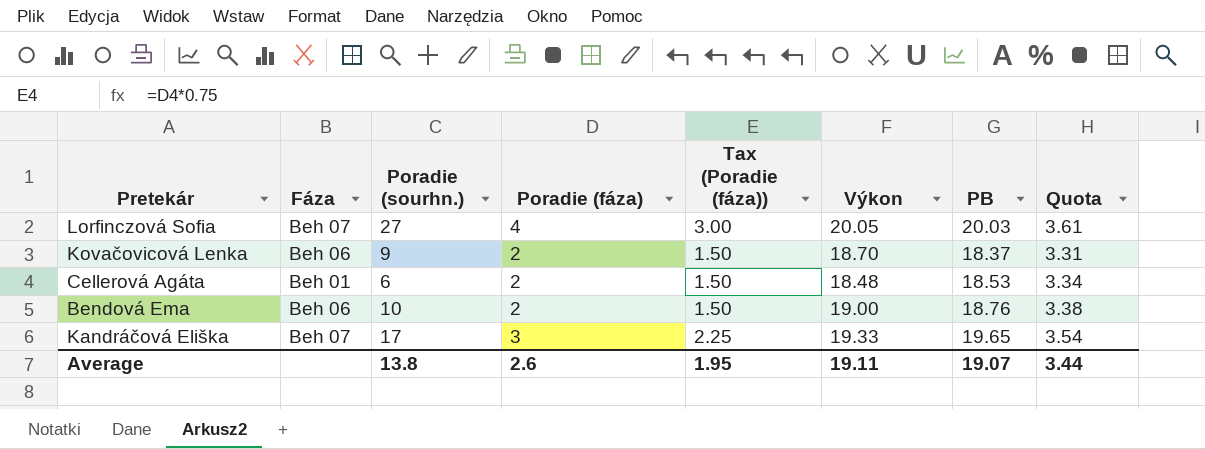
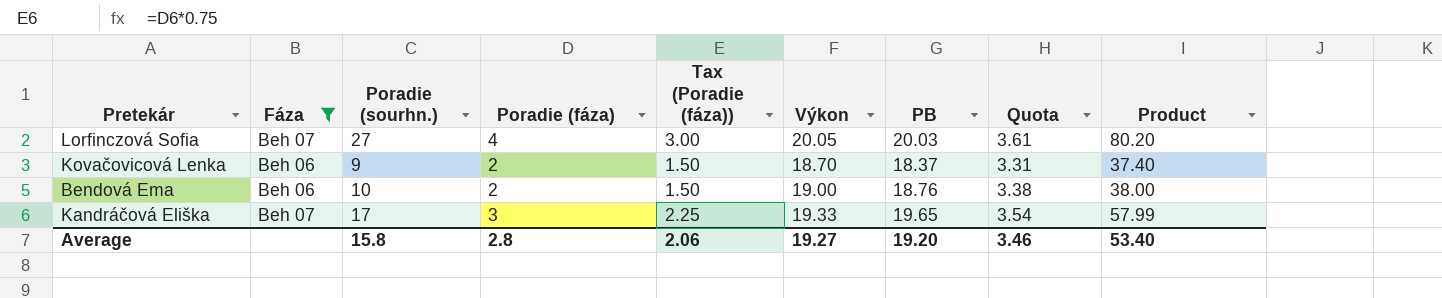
filter: none -> Fáza != Beh 01
column Product | formula: none -> [Poradie (fáza)] * [Výkon]
Average | Poradie (sourhn.): 13.8 -> 15.8
Average | Poradie (fáza): 2.6 -> 2.8
Average | Tax (Poradie (fáza)): 1.95 -> 2.06
Average | Výkon: 19.11 -> 19.27
Average | PB: 19.07 -> 19.20
Average | Quota: 3.44 -> 3.46

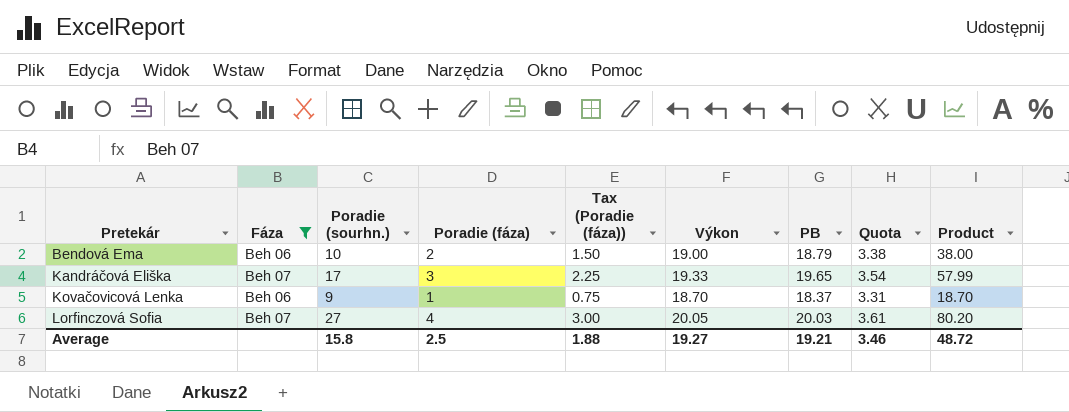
row order: none -> Pretekár ascending
Bendová Ema | PB: 18.76 -> 18.79
Kovačovicová Lenka | Poradie (fáza): 2 -> 1
Kovačovicová Lenka | Tax (Poradie (fáza)): 1.50 -> 0.75
Kovačovicová Lenka | Product: 37.40 -> 18.70
Average | Poradie (fáza): 2.8 -> 2.5
Average | Tax (Poradie (fáza)): 2.06 -> 1.88
Average | PB: 19.20 -> 19.21
Average | Product: 53.40 -> 48.72

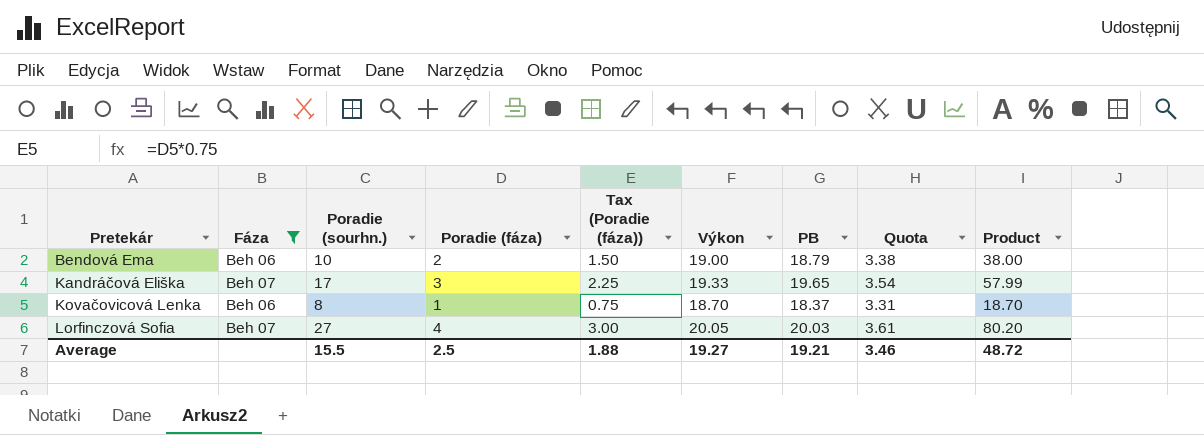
Kovačovicová Lenka | Poradie (sourhn.): 9 -> 8
Average | Poradie (sourhn.): 15.8 -> 15.5

